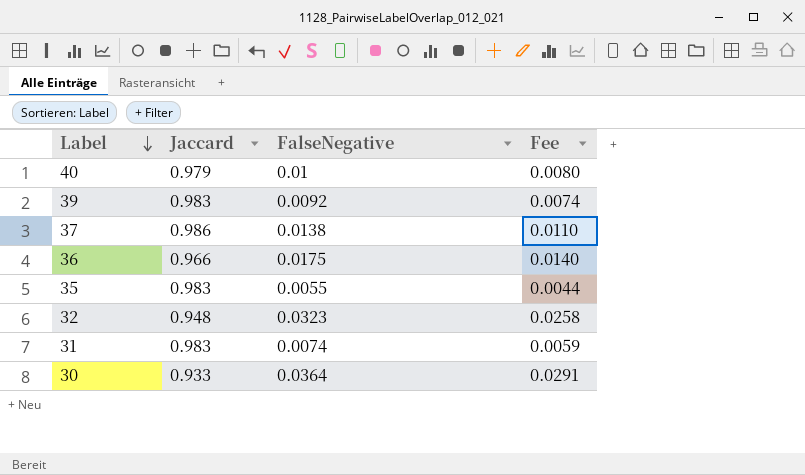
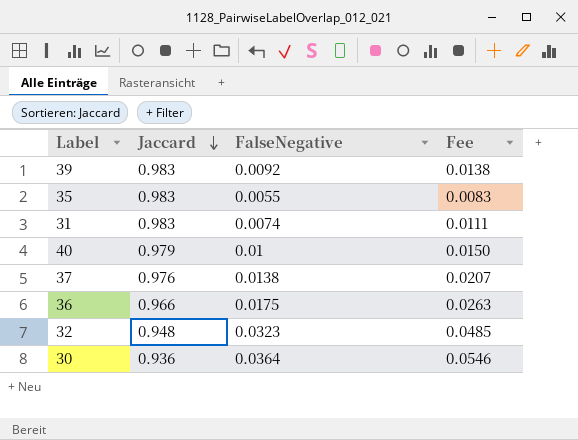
row order: Label descending -> Jaccard descending
column Fee | formula: [FalseNegative] * 0.8 -> [FalseNegative] * 1.5
37 | Jaccard: 0.986 -> 0.976
30 | Jaccard: 0.933 -> 0.936

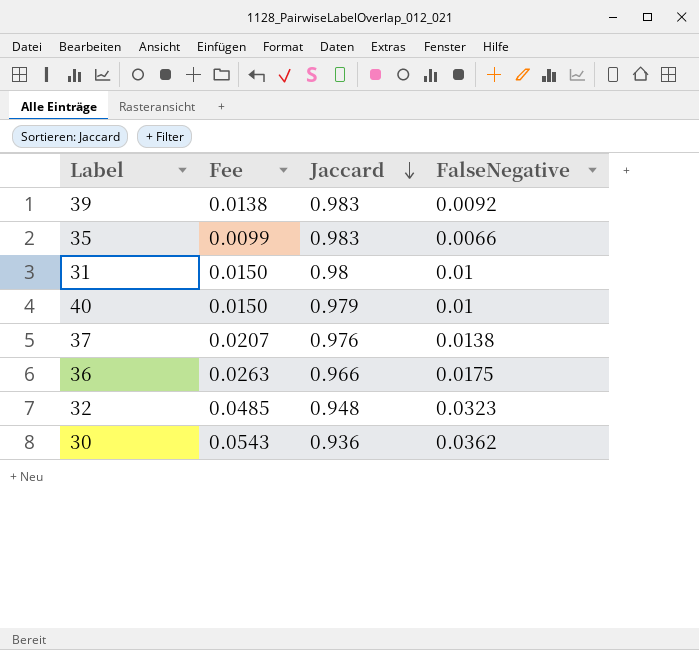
column Fee | position: 4 -> 2
35 | Fee: 0.0083 -> 0.0099
35 | FalseNegative: 0.0055 -> 0.0066
31 | Fee: 0.0111 -> 0.0150
31 | Jaccard: 0.983 -> 0.98
31 | FalseNegative: 0.0074 -> 0.01
30 | Fee: 0.0546 -> 0.0543
30 | FalseNegative: 0.0364 -> 0.0362

